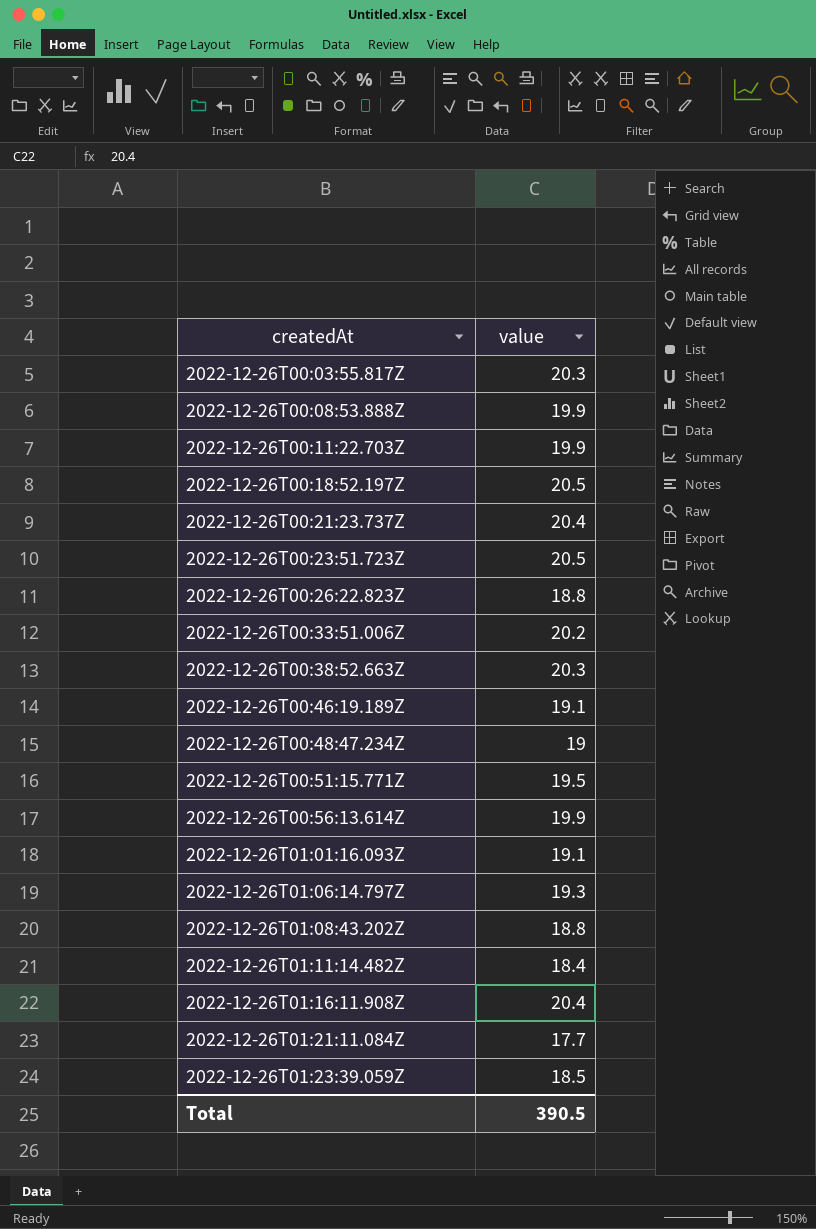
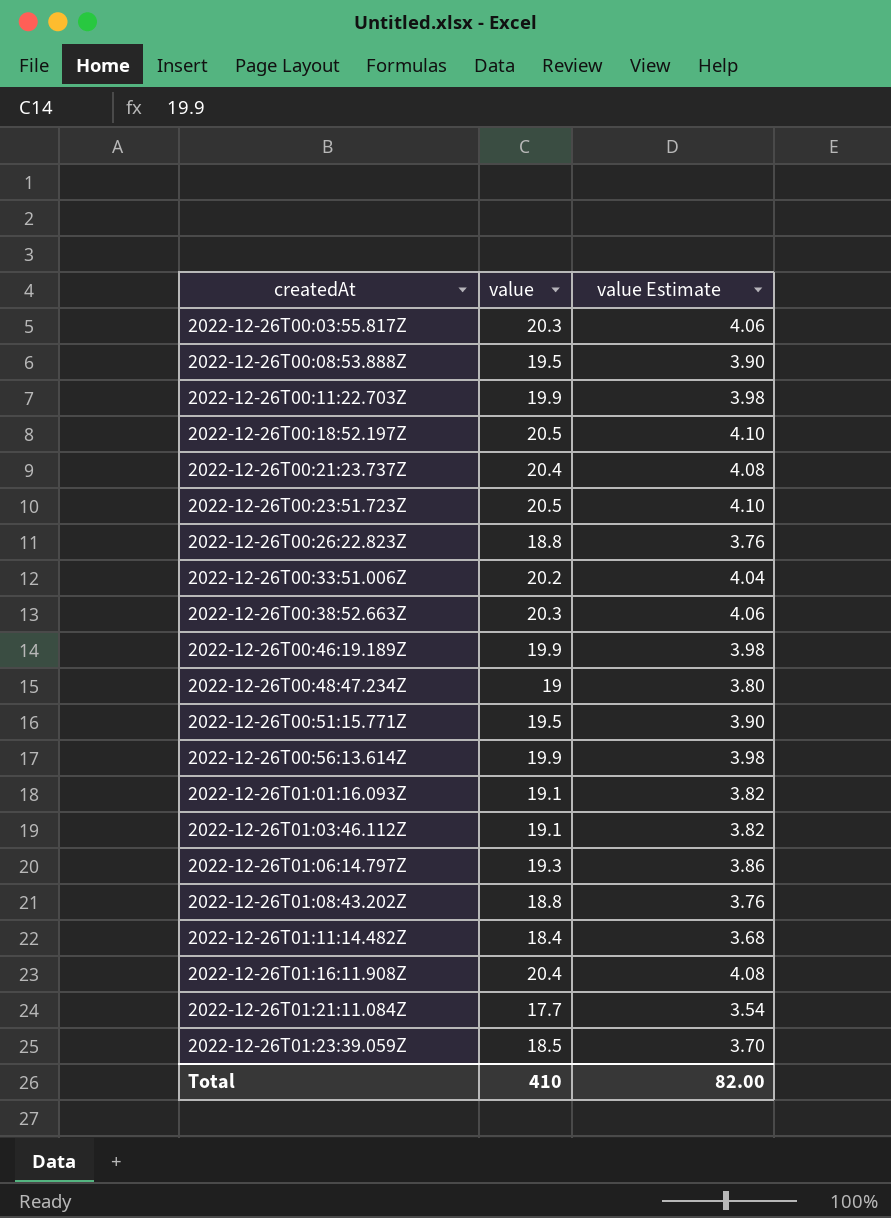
column value Estimate | formula: none -> [value] * 0.2
2022-12-26T00:08:53.888Z | value: 19.9 -> 19.5
2022-12-26T00:46:19.189Z | value: 19.1 -> 19.9
row 2022-12-26T01:03:46.112Z: none -> 19.1 | 3.82
Total | value: 390.5 -> 410

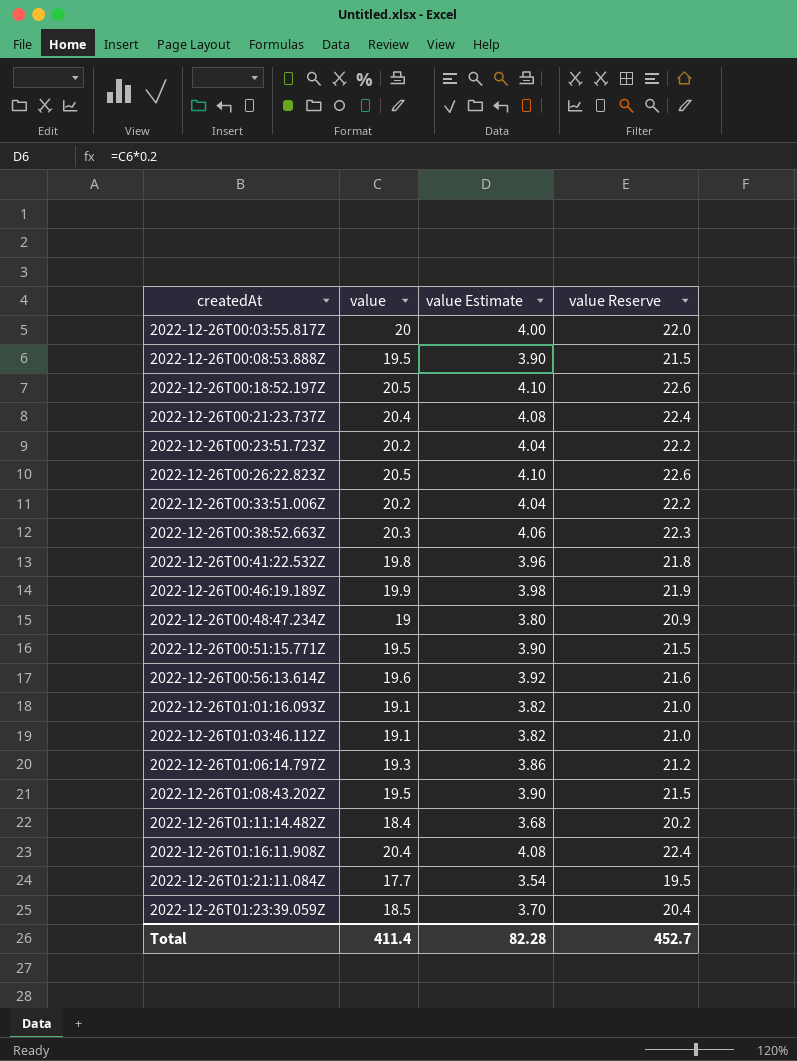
column value Reserve | formula: none -> [value] * 1.1
row 2022-12-26T00:11:22.703Z: 19.9 | 3.98 -> none
2022-12-26T00:03:55.817Z | value: 20.3 -> 20
2022-12-26T00:03:55.817Z | value Estimate: 4.06 -> 4.00
2022-12-26T00:23:51.723Z | value: 20.5 -> 20.2
2022-12-26T00:23:51.723Z | value Estimate: 4.10 -> 4.04
2022-12-26T00:26:22.823Z | value: 18.8 -> 20.5
2022-12-26T00:26:22.823Z | value Estimate: 3.76 -> 4.10
row 2022-12-26T00:41:22.532Z: none -> 19.8 | 3.96 | 21.8
2022-12-26T00:56:13.614Z | value: 19.9 -> 19.6
2022-12-26T00:56:13.614Z | value Estimate: 3.98 -> 3.92
2022-12-26T01:08:43.202Z | value: 18.8 -> 19.5
2022-12-26T01:08:43.202Z | value Estimate: 3.76 -> 3.90
Total | value: 410 -> 411.4
Total | value Estimate: 82.00 -> 82.28

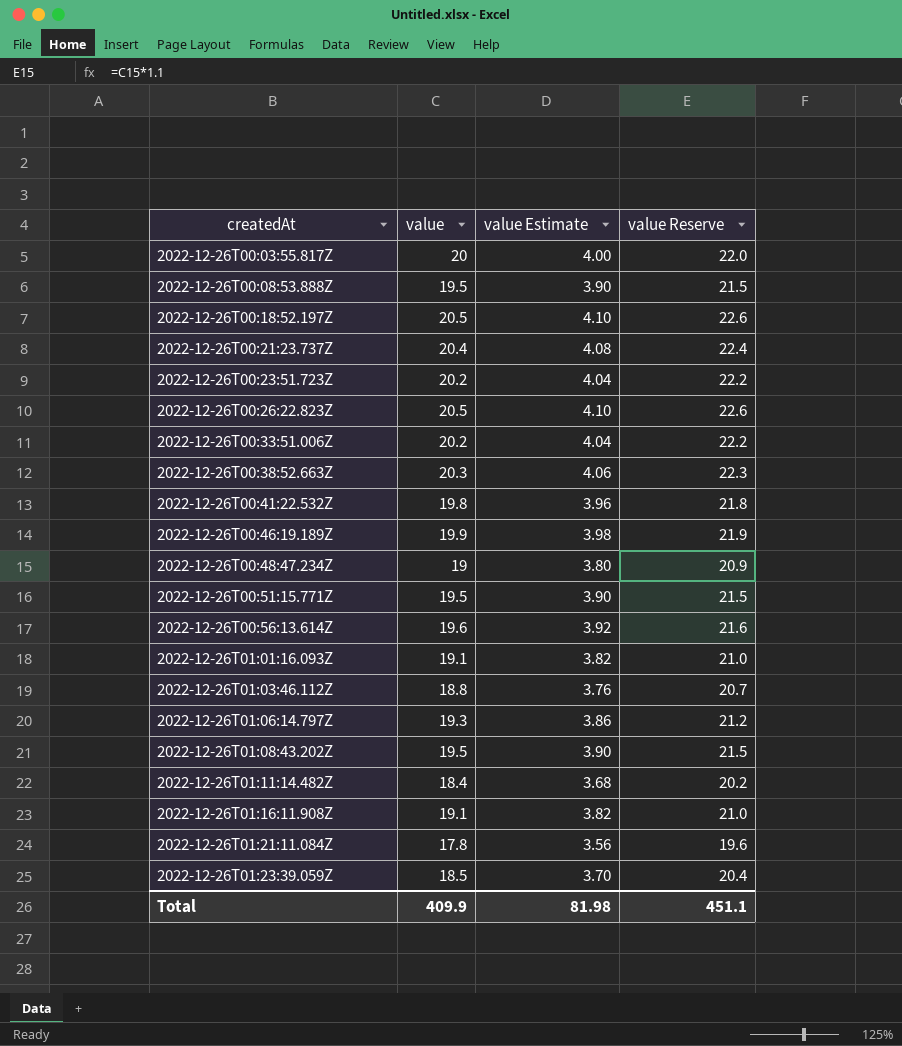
2022-12-26T01:03:46.112Z | value: 19.1 -> 18.8
2022-12-26T01:03:46.112Z | value Estimate: 3.82 -> 3.76
2022-12-26T01:03:46.112Z | value Reserve: 21.0 -> 20.7
2022-12-26T01:16:11.908Z | value: 20.4 -> 19.1
2022-12-26T01:16:11.908Z | value Estimate: 4.08 -> 3.82
2022-12-26T01:16:11.908Z | value Reserve: 22.4 -> 21.0
2022-12-26T01:21:11.084Z | value: 17.7 -> 17.8
2022-12-26T01:21:11.084Z | value Estimate: 3.54 -> 3.56
2022-12-26T01:21:11.084Z | value Reserve: 19.5 -> 19.6
Total | value: 411.4 -> 409.9
Total | value Estimate: 82.28 -> 81.98
Total | value Reserve: 452.7 -> 451.1

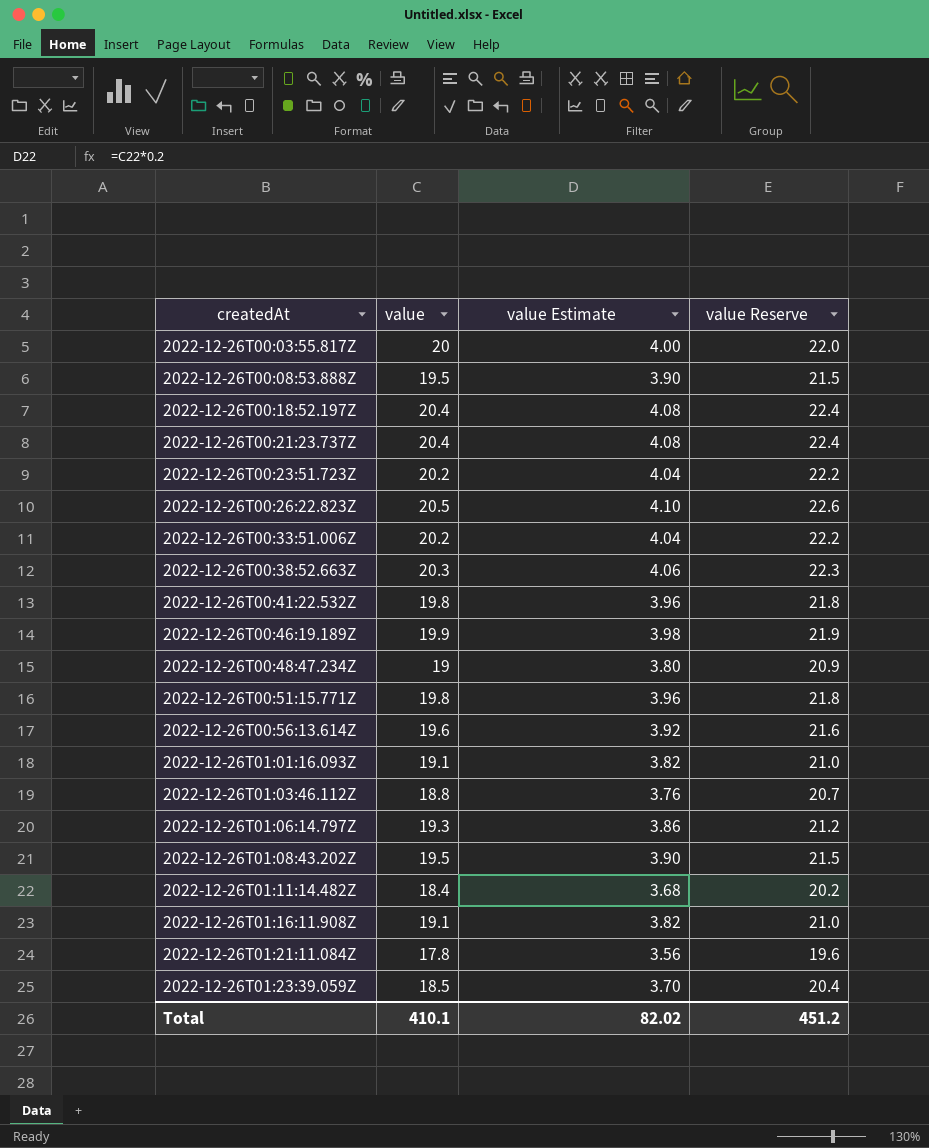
2022-12-26T00:18:52.197Z | value: 20.5 -> 20.4
2022-12-26T00:18:52.197Z | value Estimate: 4.10 -> 4.08
2022-12-26T00:18:52.197Z | value Reserve: 22.6 -> 22.4
2022-12-26T00:51:15.771Z | value: 19.5 -> 19.8
2022-12-26T00:51:15.771Z | value Estimate: 3.90 -> 3.96
2022-12-26T00:51:15.771Z | value Reserve: 21.5 -> 21.8
Total | value: 409.9 -> 410.1
Total | value Estimate: 81.98 -> 82.02
Total | value Reserve: 451.1 -> 451.2

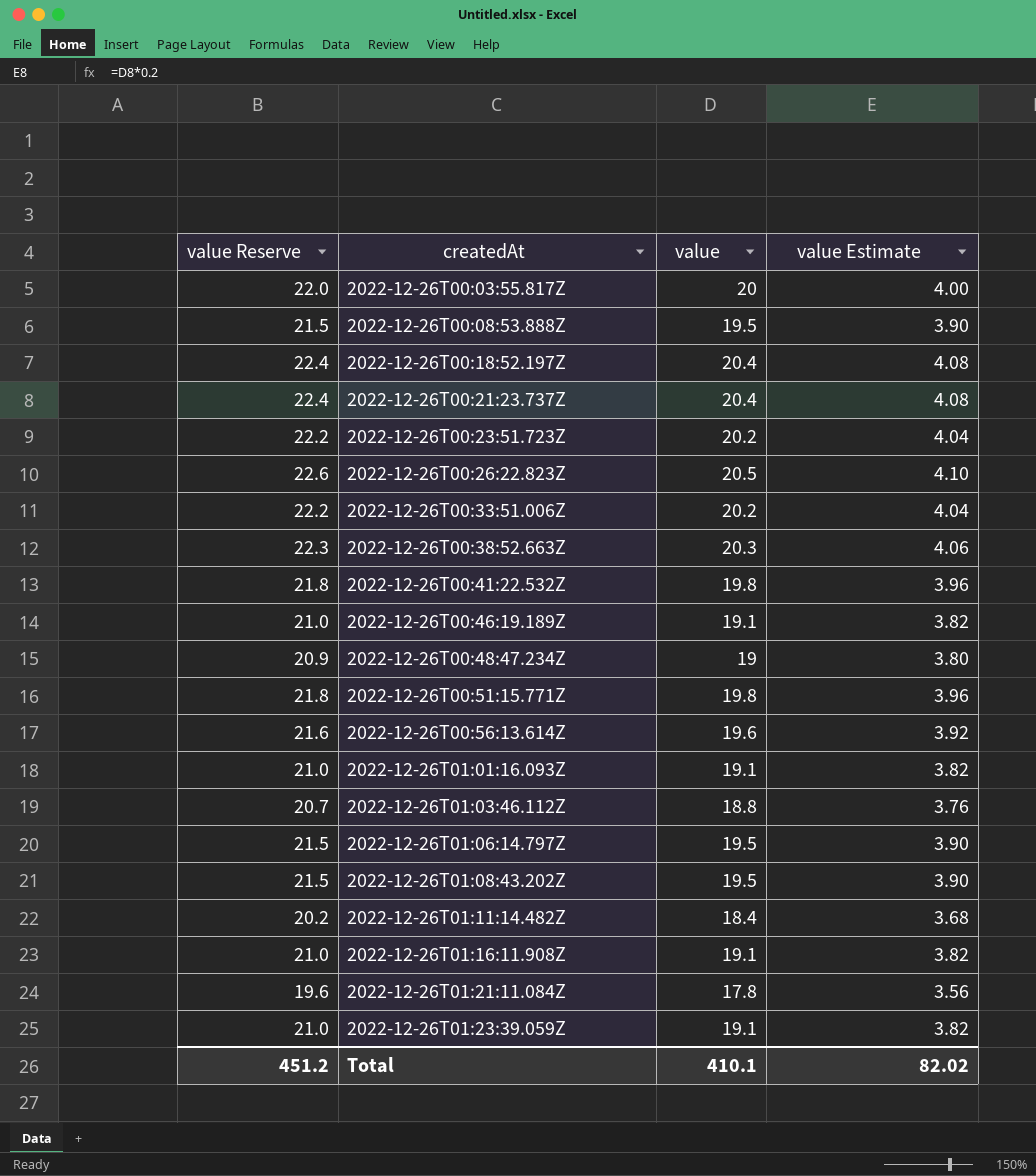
column value Reserve | position: 4 -> 1
2022-12-26T00:46:19.189Z | value Reserve: 21.9 -> 21.0
2022-12-26T00:46:19.189Z | value: 19.9 -> 19.1
2022-12-26T00:46:19.189Z | value Estimate: 3.98 -> 3.82
2022-12-26T01:06:14.797Z | value Reserve: 21.2 -> 21.5
2022-12-26T01:06:14.797Z | value: 19.3 -> 19.5
2022-12-26T01:06:14.797Z | value Estimate: 3.86 -> 3.90
2022-12-26T01:23:39.059Z | value Reserve: 20.4 -> 21.0
2022-12-26T01:23:39.059Z | value: 18.5 -> 19.1
2022-12-26T01:23:39.059Z | value Estimate: 3.70 -> 3.82

